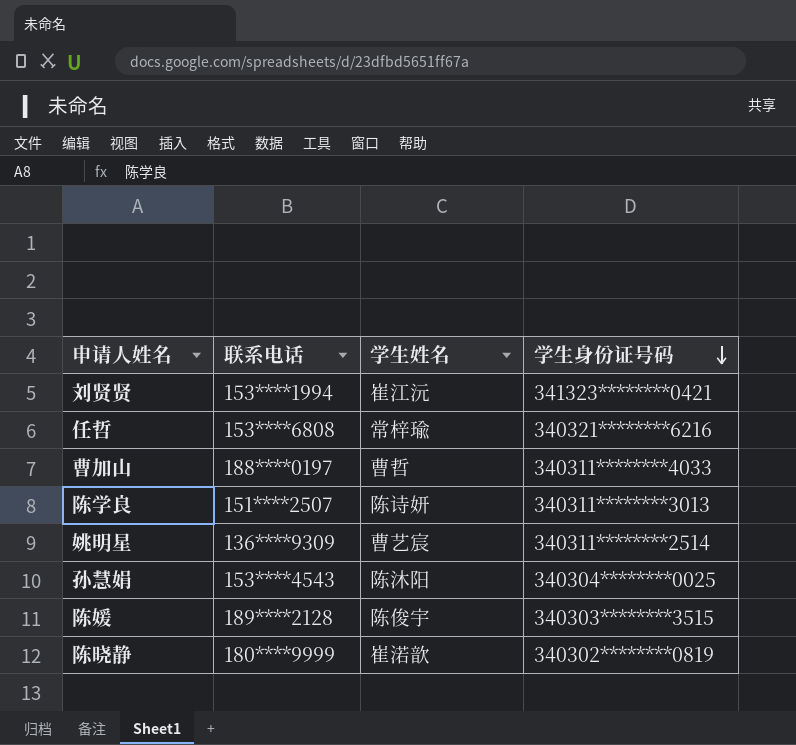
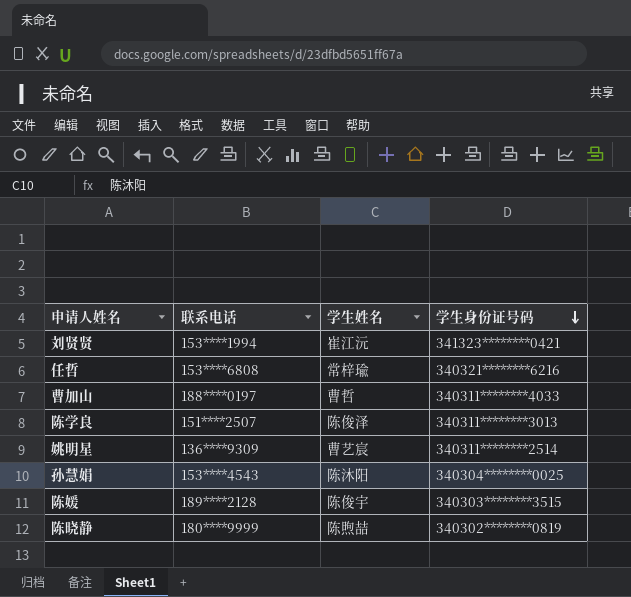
陈学良 | 学生姓名: 陈诗妍 -> 陈俊泽
陈晓静 | 学生姓名: 崔渃歆 -> 陈煦喆

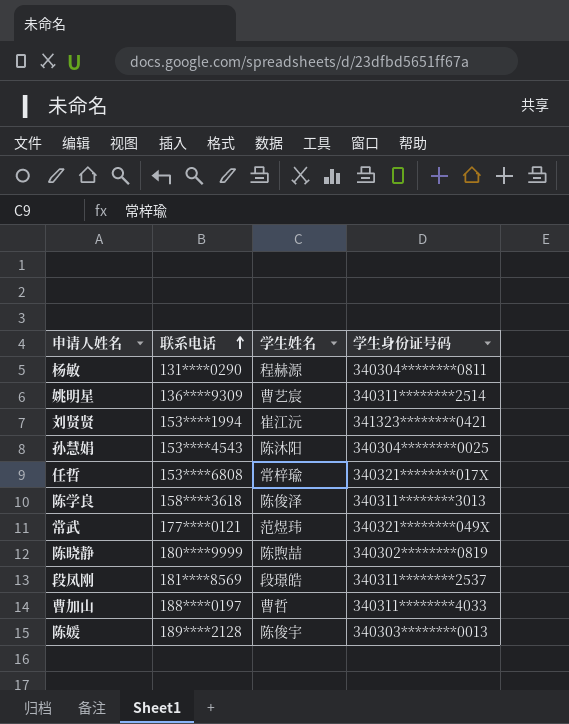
row order: 学生身份证号码 descending -> 联系电话 ascending
row 杨敏: none -> 131****0290 | 程赫源 | 340304********0811
任哲 | 学生身份证号码: 340321********6216 -> 340321********017X
陈学良 | 联系电话: 151****2507 -> 158****3618
row 常武: none -> 177****0121 | 范煜玮 | 340321********049X
row 段凤刚: none -> 181****8569 | 段璟皓 | 340311********2537
陈媛 | 学生身份证号码: 340303********3515 -> 340303********0013

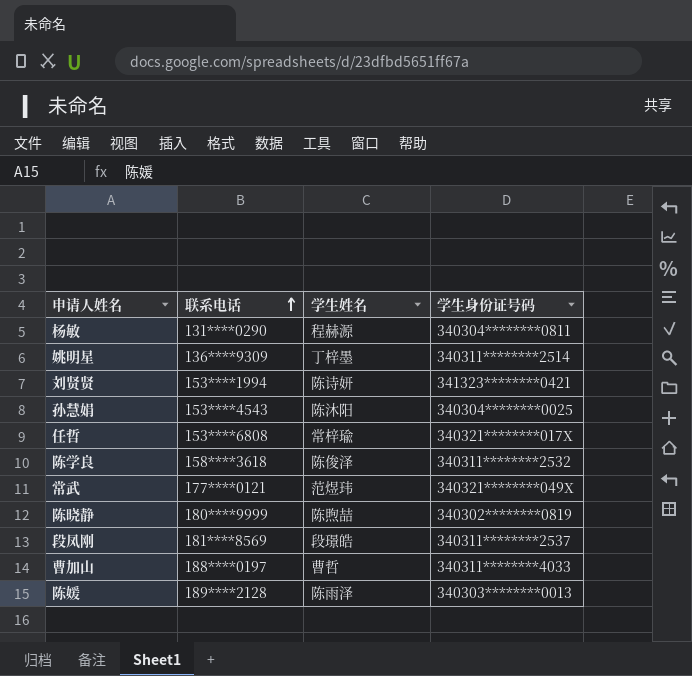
姚明星 | 学生姓名: 曹艺宸 -> 丁梓墨
刘贤贤 | 学生姓名: 崔江沅 -> 陈诗妍
陈学良 | 学生身份证号码: 340311********3013 -> 340311********2532
陈媛 | 学生姓名: 陈俊宇 -> 陈雨泽

